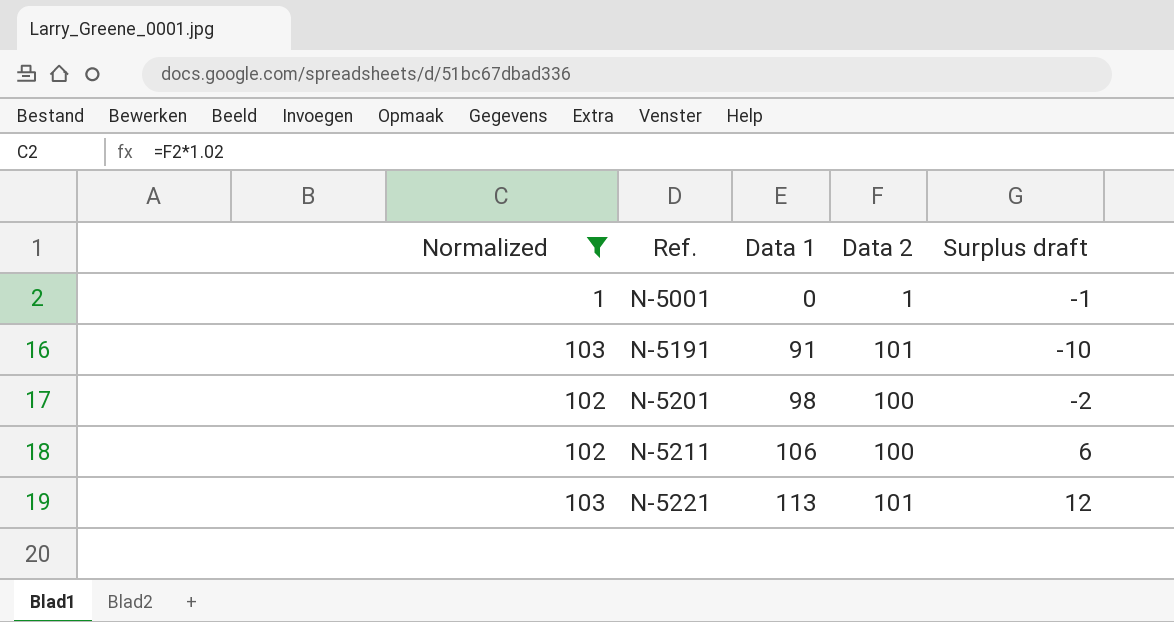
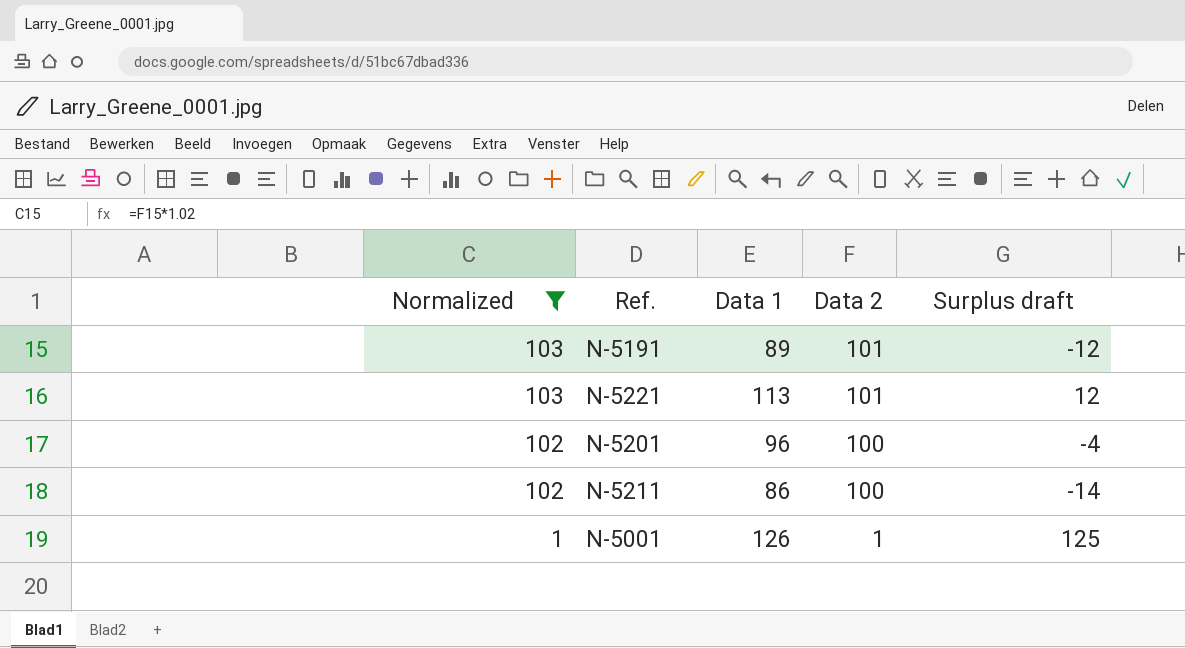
row order: Ref. ascending -> Normalized descending
N-5191 | Data 1: 91 -> 89
N-5191 | Surplus draft: -10 -> -12
N-5201 | Data 1: 98 -> 96
N-5201 | Surplus draft: -2 -> -4
N-5211 | Data 1: 106 -> 86
N-5211 | Surplus draft: 6 -> -14
N-5001 | Data 1: 0 -> 126
N-5001 | Surplus draft: -1 -> 125

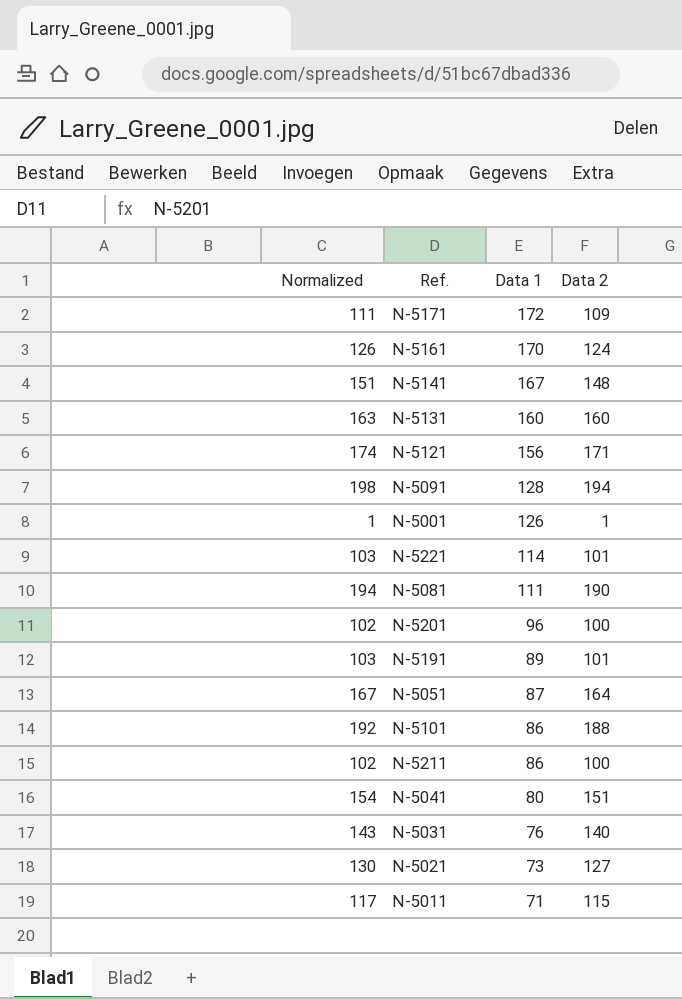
filter: Normalized <= 103 -> none
row order: Normalized descending -> Data 1 descending
column Surplus draft | formula: [Data 1] - [Data 2] -> none
N-5221 | Data 1: 113 -> 114

